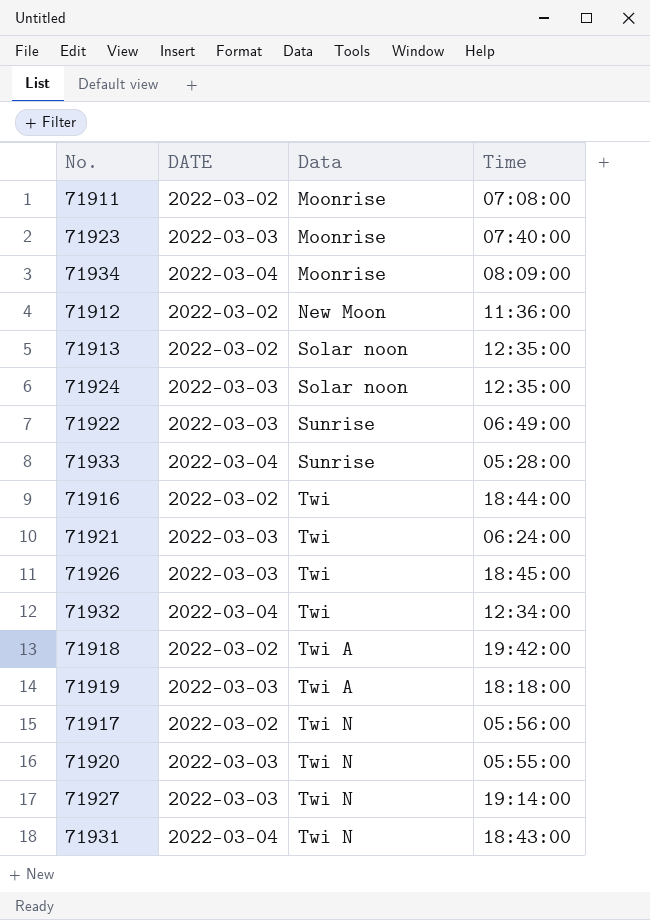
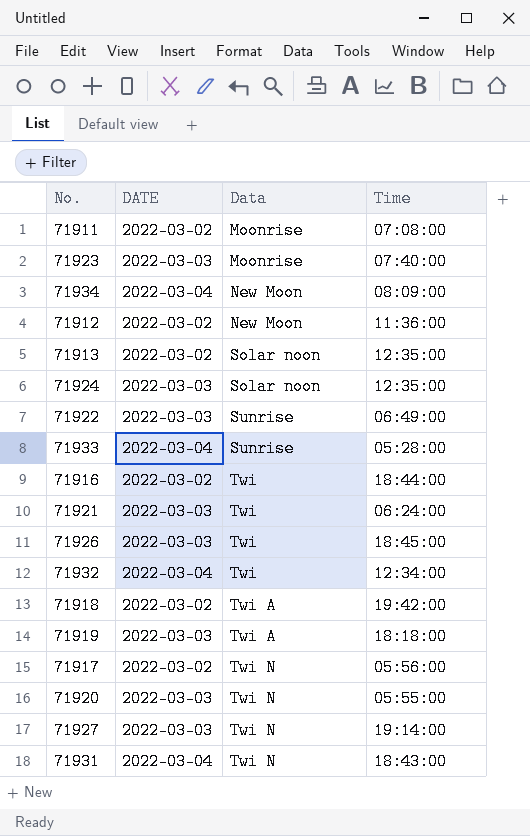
71934 | Data: Moonrise -> New Moon

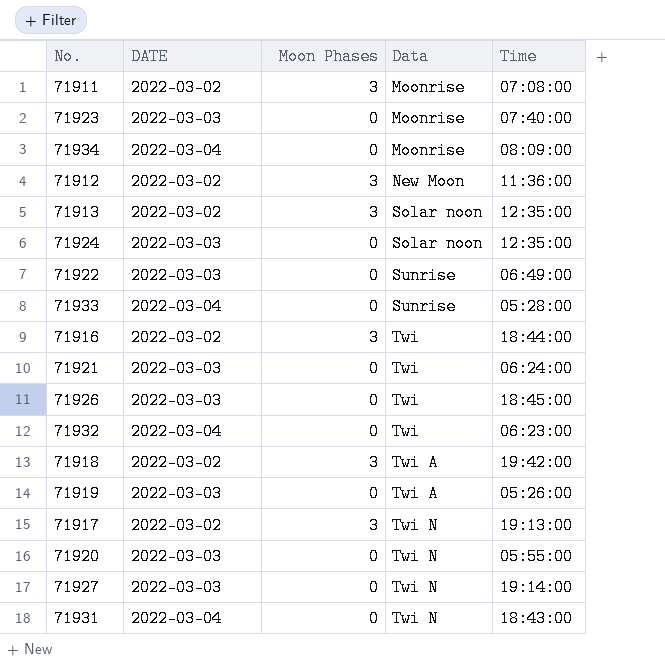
column Moon Phases | position: none -> 3
71934 | Data: New Moon -> Moonrise
71932 | Time: 12:34:00 -> 06:23:00
71919 | Time: 18:18:00 -> 05:26:00
71917 | Time: 05:56:00 -> 19:13:00

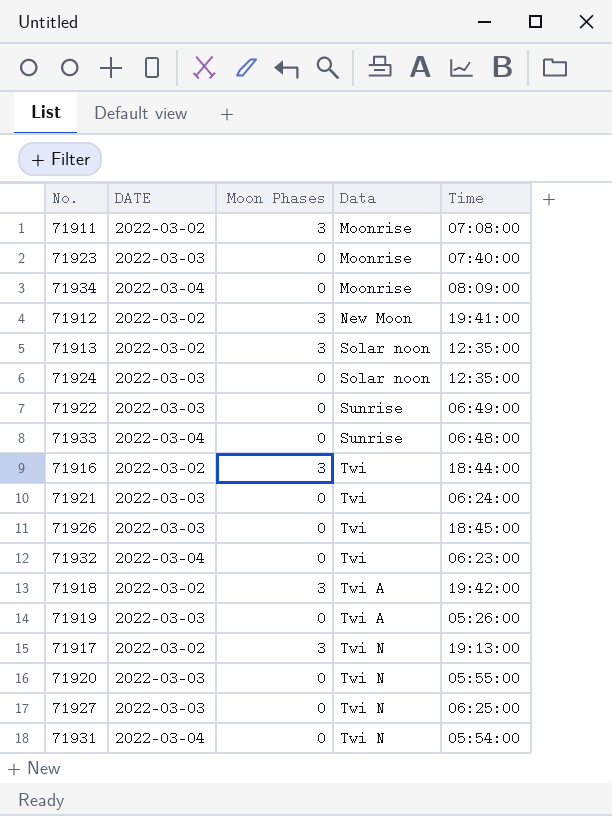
71912 | Time: 11:36:00 -> 19:41:00
71933 | Time: 05:28:00 -> 06:48:00
71927 | Time: 19:14:00 -> 06:25:00
71931 | Time: 18:43:00 -> 05:54:00

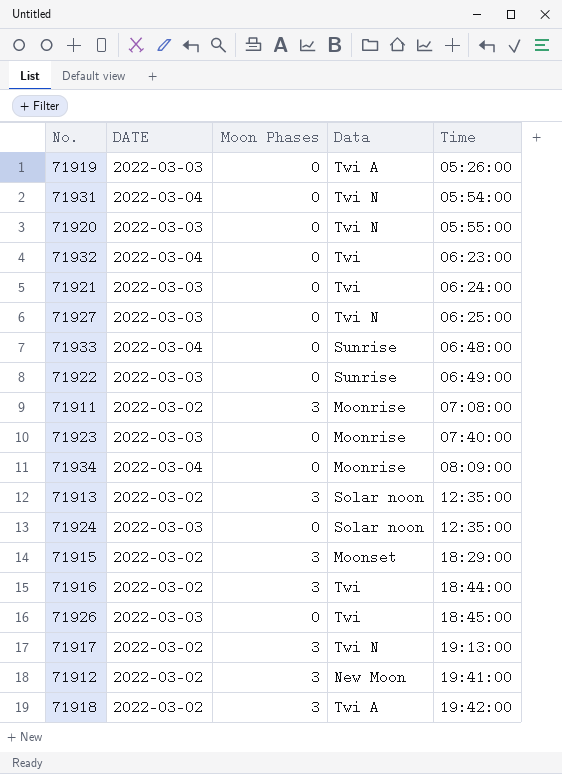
row order: Data ascending -> Time ascending
row 71915: none -> 2022-03-02 | 3 | Moonset | 18:29:00

